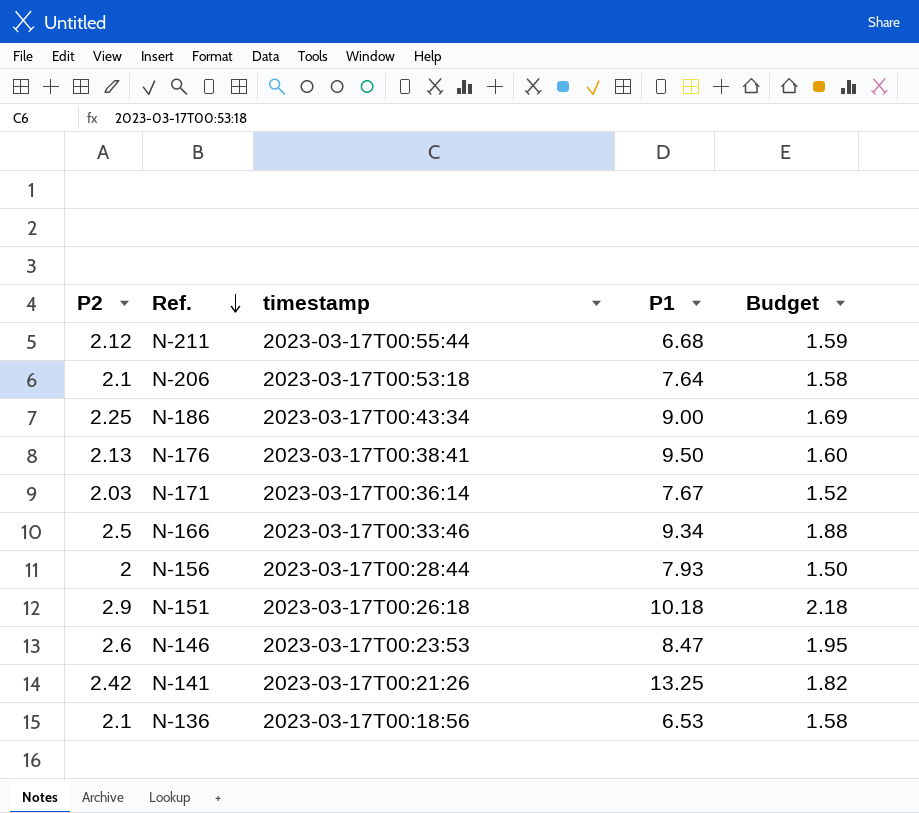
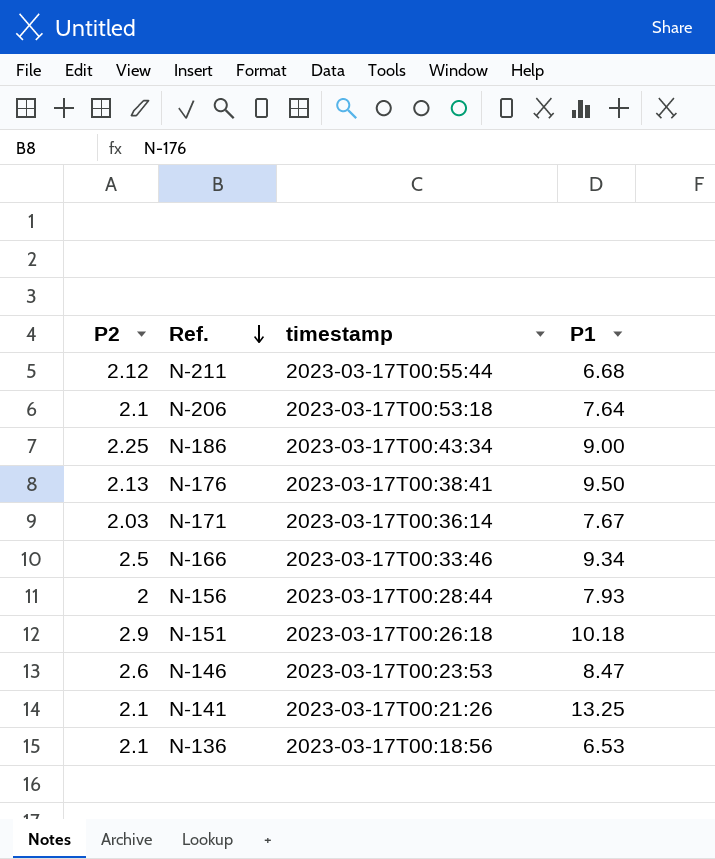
column Budget | formula: [P2] * 0.75 -> none
N-141 | P2: 2.42 -> 2.1

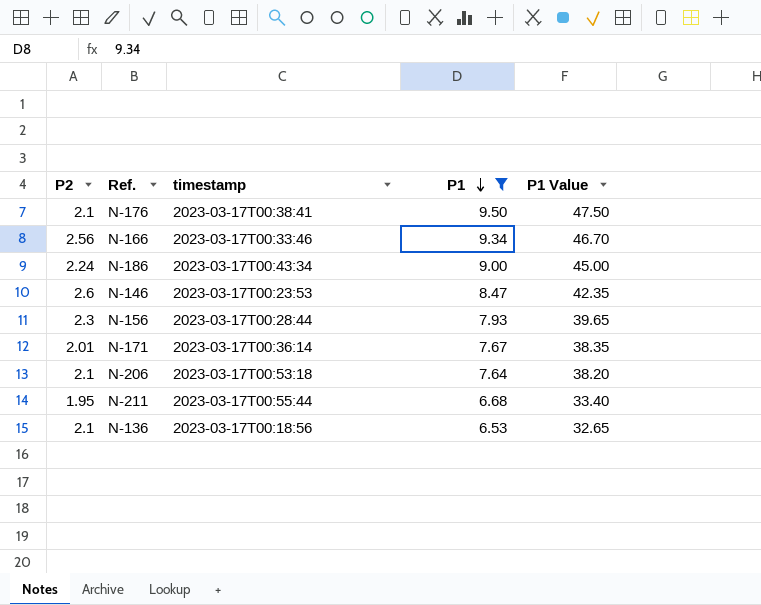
filter: none -> P1 <= 9.50
row order: Ref. descending -> P1 descending
column P1 Value | formula: none -> [P1] * 5
N-176 | P2: 2.13 -> 2.1
N-166 | P2: 2.5 -> 2.56
N-186 | P2: 2.25 -> 2.24
N-156 | P2: 2 -> 2.3
N-171 | P2: 2.03 -> 2.01
N-211 | P2: 2.12 -> 1.95

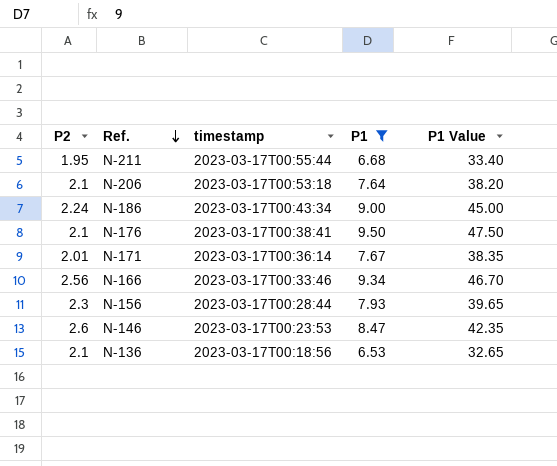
row order: P1 descending -> Ref. descending

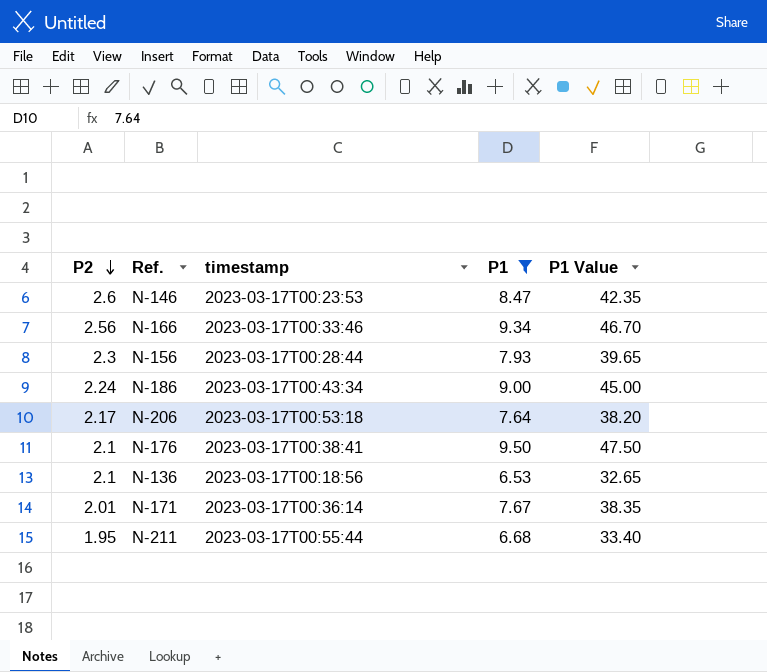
row order: Ref. descending -> P2 descending
N-206 | P2: 2.1 -> 2.17

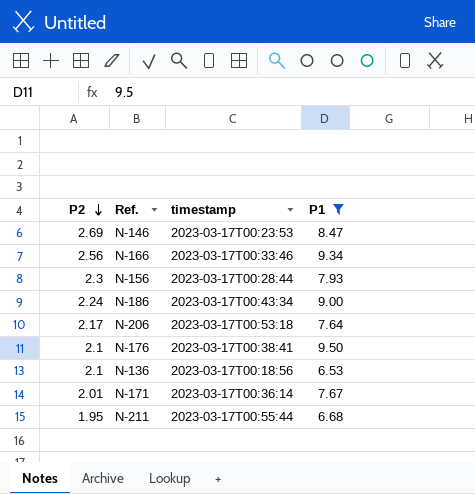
column P1 Value | formula: [P1] * 5 -> none
N-146 | P2: 2.6 -> 2.69

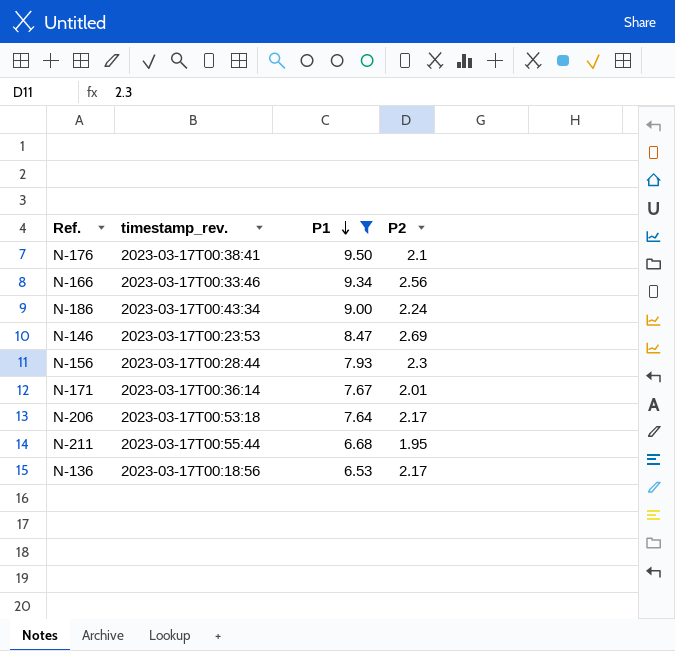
row order: P2 descending -> P1 descending
column name: timestamp -> timestamp_rev.
column P2 | position: 1 -> 4
N-136 | P2: 2.1 -> 2.17

